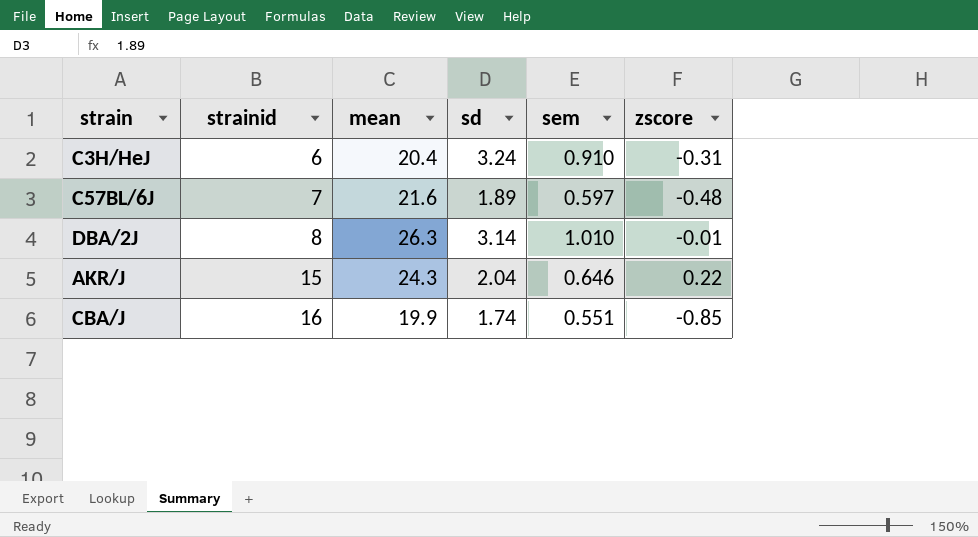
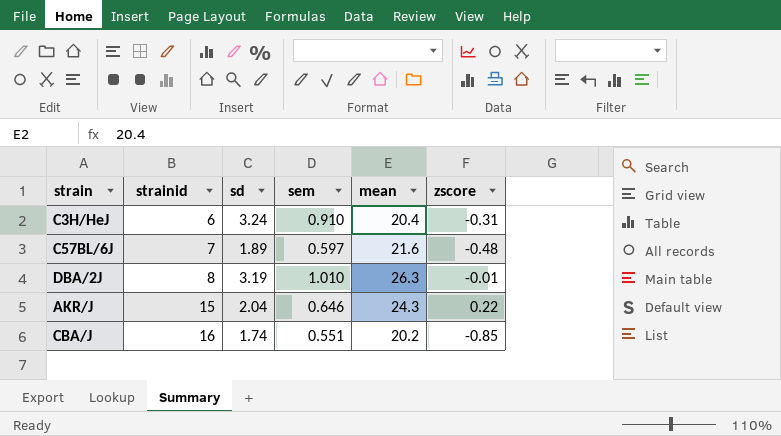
column mean | position: 3 -> 5
DBA/2J | sd: 3.14 -> 3.19
CBA/J | mean: 19.9 -> 20.2

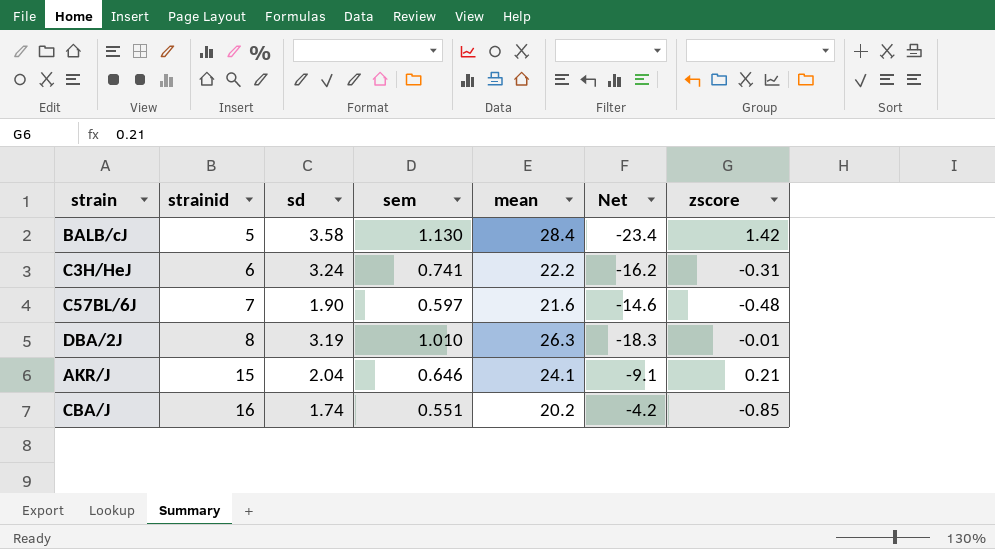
column Net | formula: none -> [strainid] - [mean]
row BALB/cJ: none -> 5 | 3.58 | 1.130 | 28.4 | -23.4 | 1.42
C3H/HeJ | sem: 0.910 -> 0.741
C3H/HeJ | mean: 20.4 -> 22.2
C57BL/6J | sd: 1.89 -> 1.90
AKR/J | mean: 24.3 -> 24.1
AKR/J | zscore: 0.22 -> 0.21

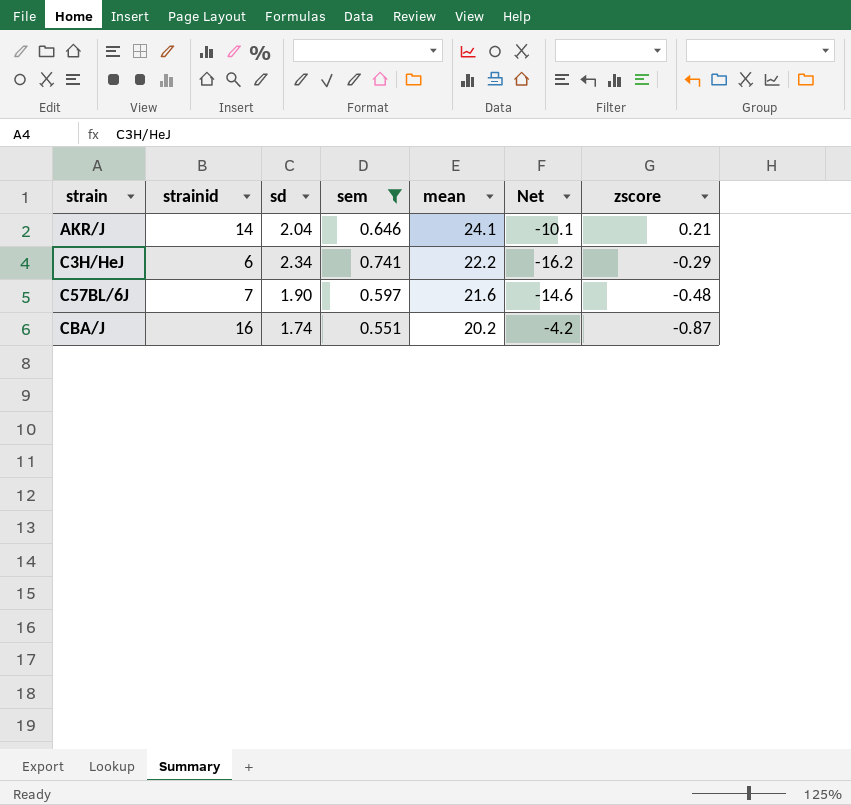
filter: none -> sem <= 0.741
row order: strainid ascending -> strain ascending
AKR/J | strainid: 15 -> 14
AKR/J | Net: -9.1 -> -10.1
C3H/HeJ | sd: 3.24 -> 2.34
C3H/HeJ | zscore: -0.31 -> -0.29
CBA/J | zscore: -0.85 -> -0.87

